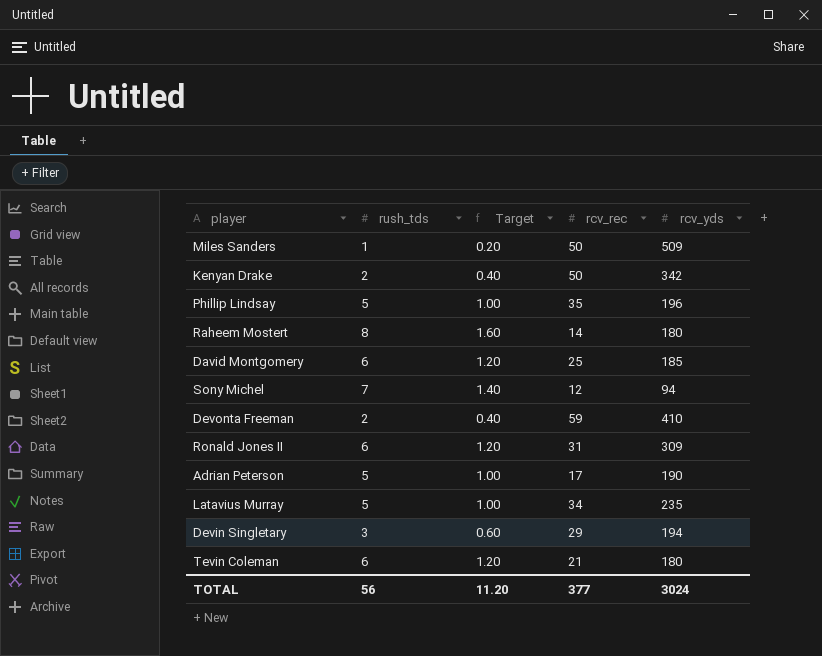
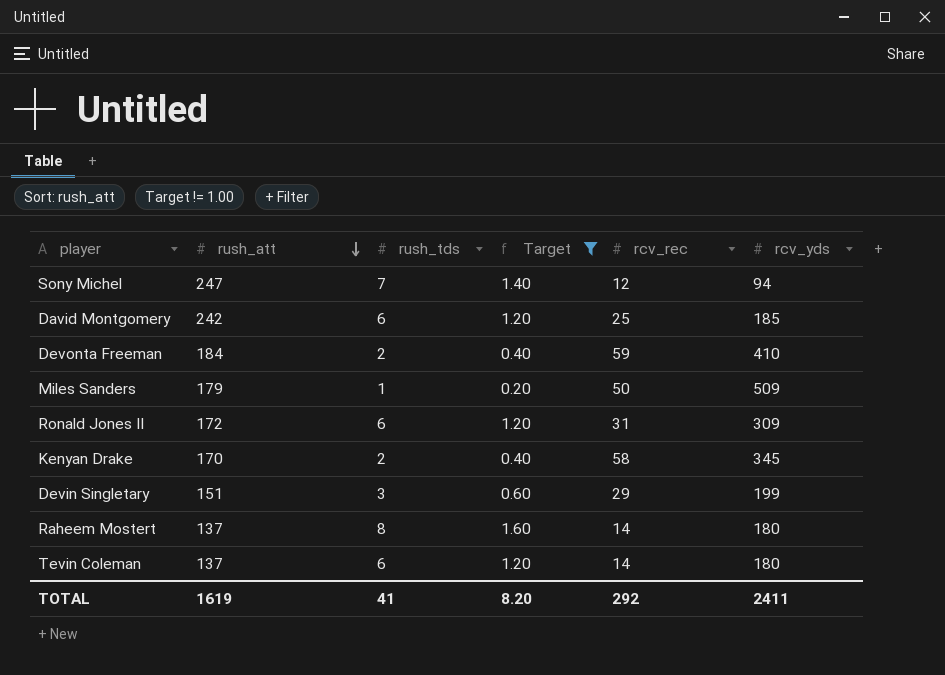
filter: none -> Target != 1.00
row order: none -> rush_att descending
column rush_att | position: none -> 2
Kenyan Drake | rcv_rec: 50 -> 58
Kenyan Drake | rcv_yds: 342 -> 345
Devin Singletary | rcv_yds: 194 -> 199
Tevin Coleman | rcv_rec: 21 -> 14
TOTAL | rush_tds: 56 -> 41
TOTAL | Target: 11.20 -> 8.20
TOTAL | rcv_rec: 377 -> 292
TOTAL | rcv_yds: 3024 -> 2411

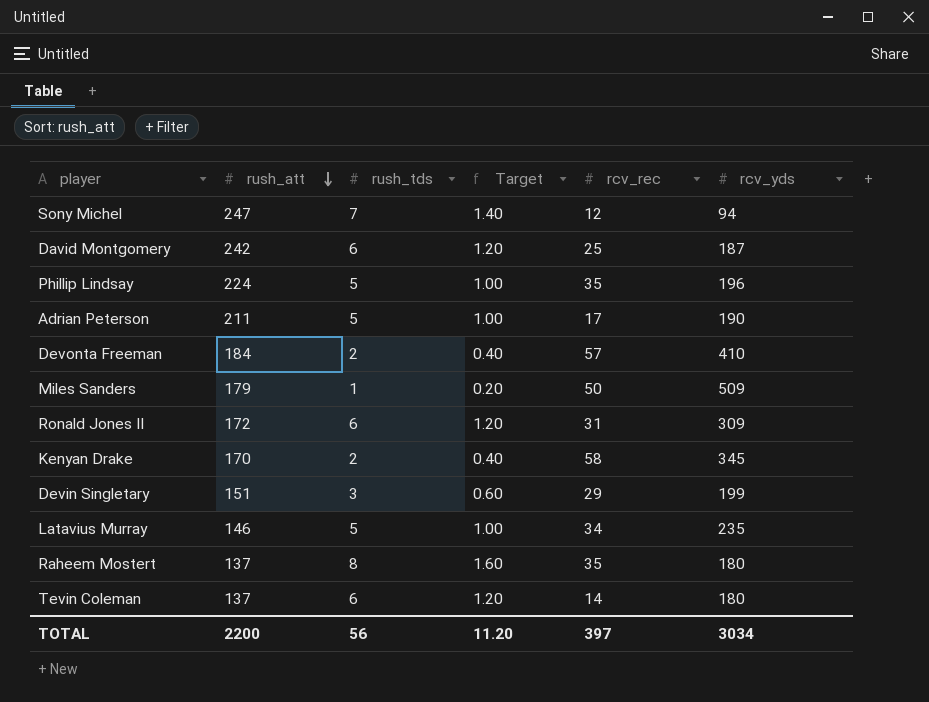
filter: Target != 1.00 -> none
David Montgomery | rcv_yds: 185 -> 187
Devonta Freeman | rcv_rec: 59 -> 57
Raheem Mostert | rcv_rec: 14 -> 35
TOTAL | rush_att: 1619 -> 2200
TOTAL | rush_tds: 41 -> 56
TOTAL | Target: 8.20 -> 11.20
TOTAL | rcv_rec: 292 -> 397
TOTAL | rcv_yds: 2411 -> 3034

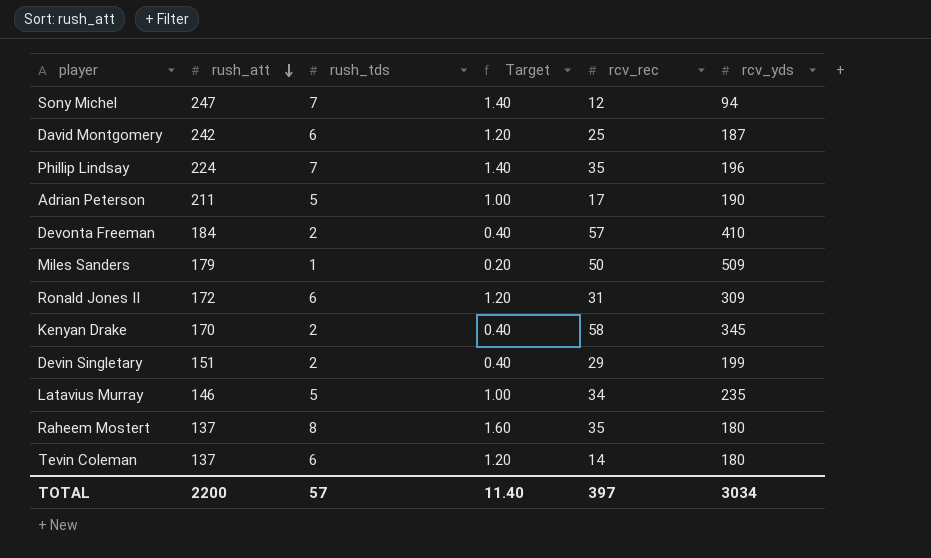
Phillip Lindsay | rush_tds: 5 -> 7
Phillip Lindsay | Target: 1.00 -> 1.40
Devin Singletary | rush_tds: 3 -> 2
Devin Singletary | Target: 0.60 -> 0.40
TOTAL | rush_tds: 56 -> 57
TOTAL | Target: 11.20 -> 11.40

